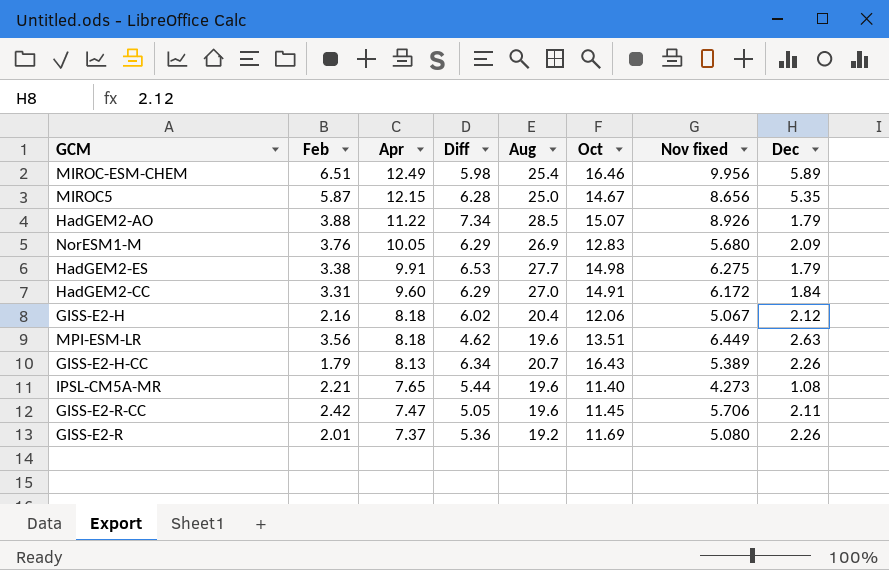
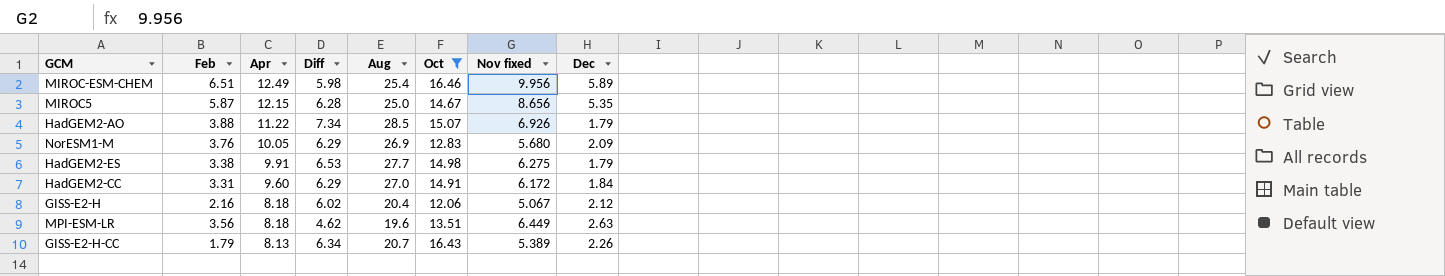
filter: none -> Oct >= 12.06
HadGEM2-AO | Nov fixed: 8.926 -> 6.926

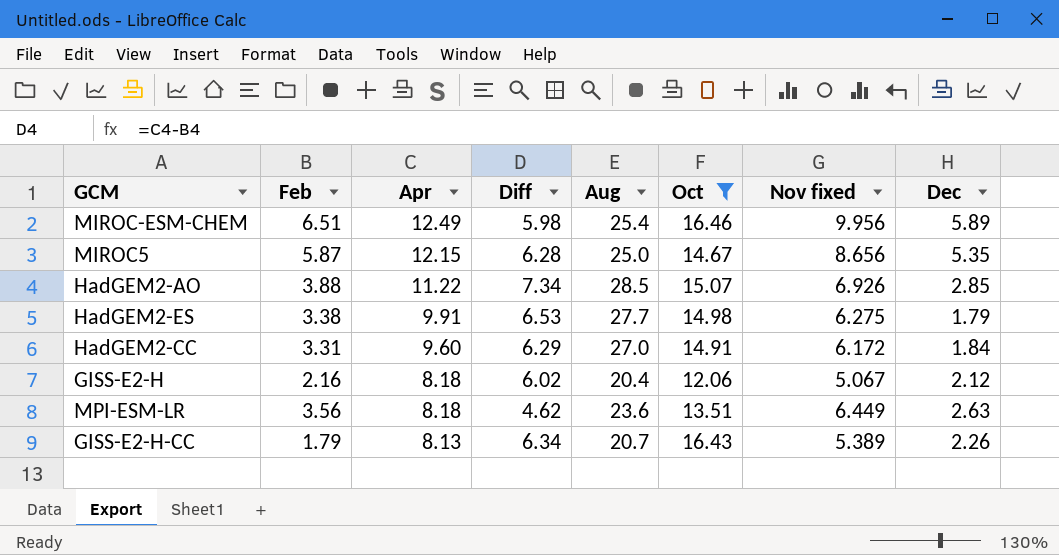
row NorESM1-M: 3.76 | 10.05 | 6.29 | 26.9 | 12.83 | 5.680 | 2.09 -> none
HadGEM2-AO | Dec: 1.79 -> 2.85
MPI-ESM-LR | Aug: 19.6 -> 23.6

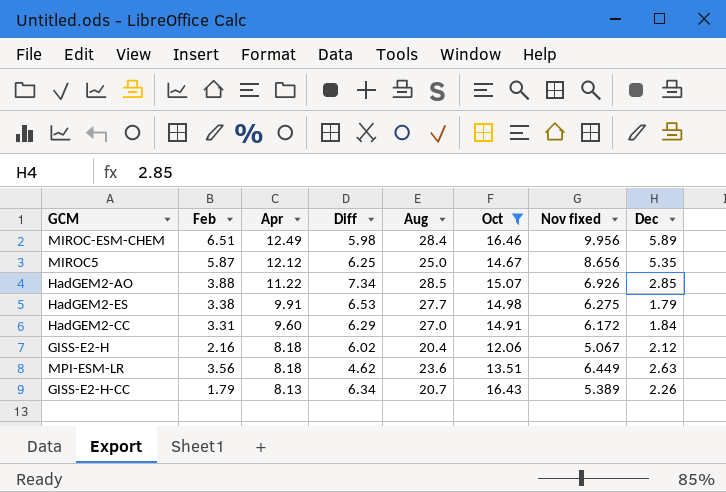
MIROC-ESM-CHEM | Aug: 25.4 -> 28.4
MIROC5 | Apr: 12.15 -> 12.12
MIROC5 | Diff: 6.28 -> 6.25

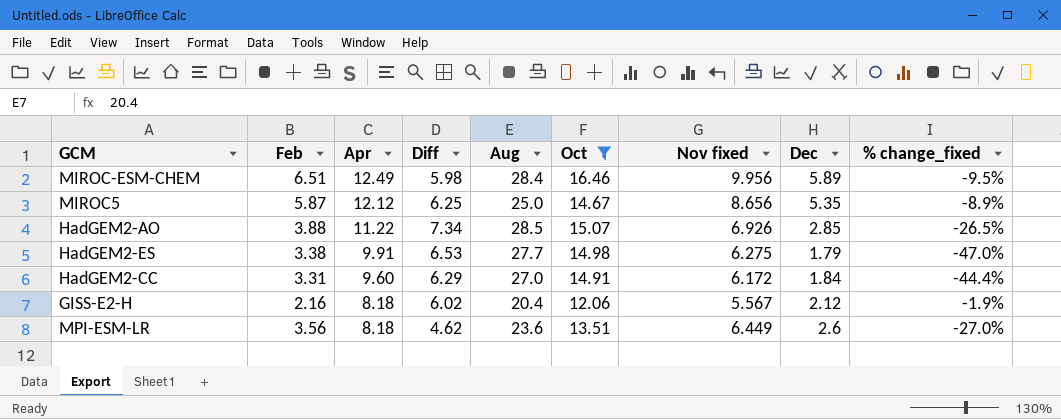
column % change_fixed | formula: none -> ([Dec] - [Feb]) / [Feb]
row GISS-E2-H-CC: 1.79 | 8.13 | 6.34 | 20.7 | 16.43 | 5.389 | 2.26 -> none
GISS-E2-H | Nov fixed: 5.067 -> 5.567
MPI-ESM-LR | Dec: 2.63 -> 2.6

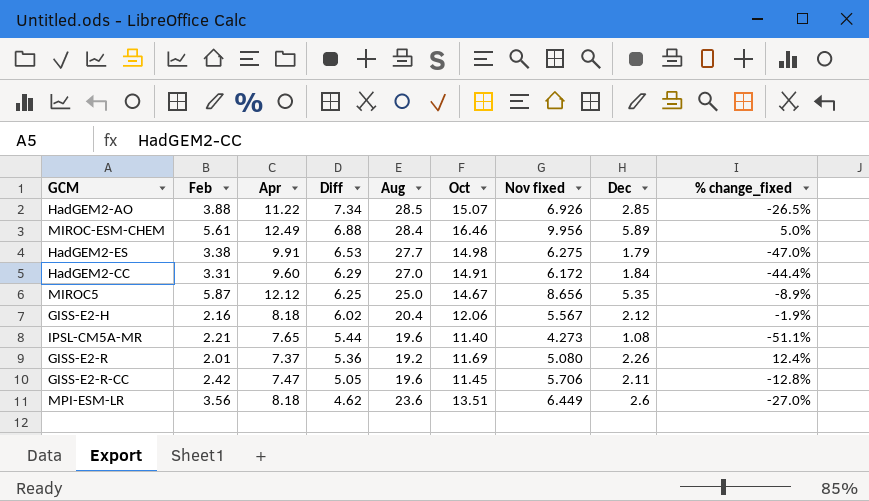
filter: Oct >= 12.06 -> none
row order: Apr descending -> Diff descending
MIROC-ESM-CHEM | Feb: 6.51 -> 5.61
MIROC-ESM-CHEM | Diff: 5.98 -> 6.88
MIROC-ESM-CHEM | % change_fixed: -9.5% -> 5.0%

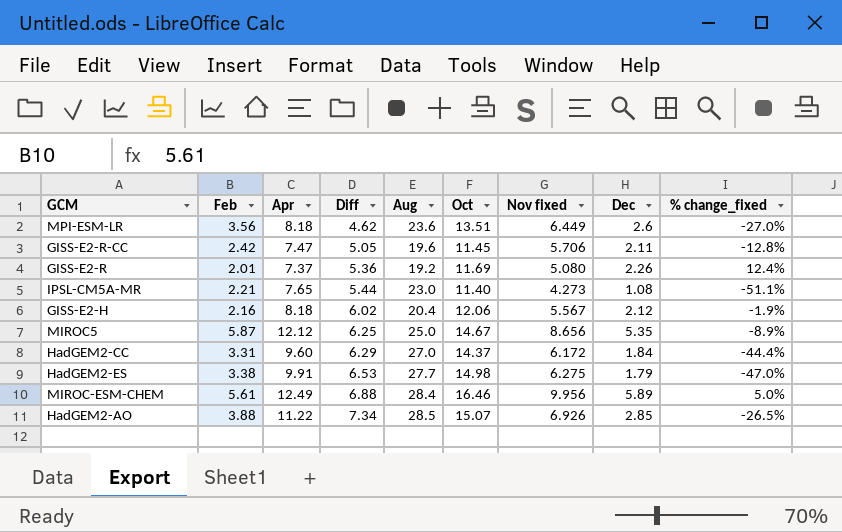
row order: Diff descending -> Diff ascending
IPSL-CM5A-MR | Aug: 19.6 -> 23.0
HadGEM2-CC | Oct: 14.91 -> 14.37

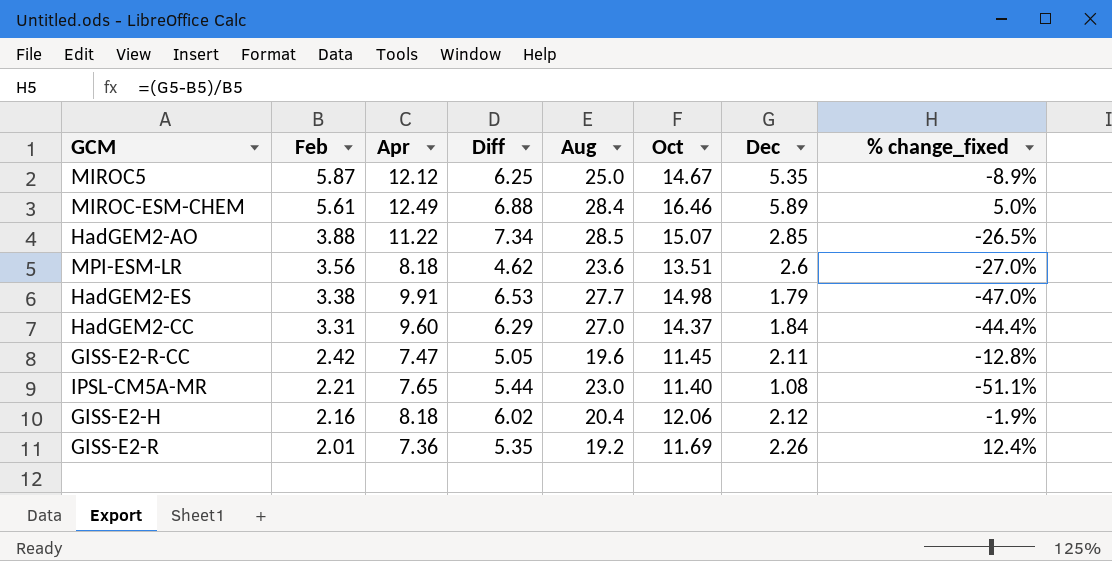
row order: Diff ascending -> Feb descending
column Nov fixed | position: 7 -> none
GISS-E2-R | Apr: 7.37 -> 7.36
GISS-E2-R | Diff: 5.36 -> 5.35

